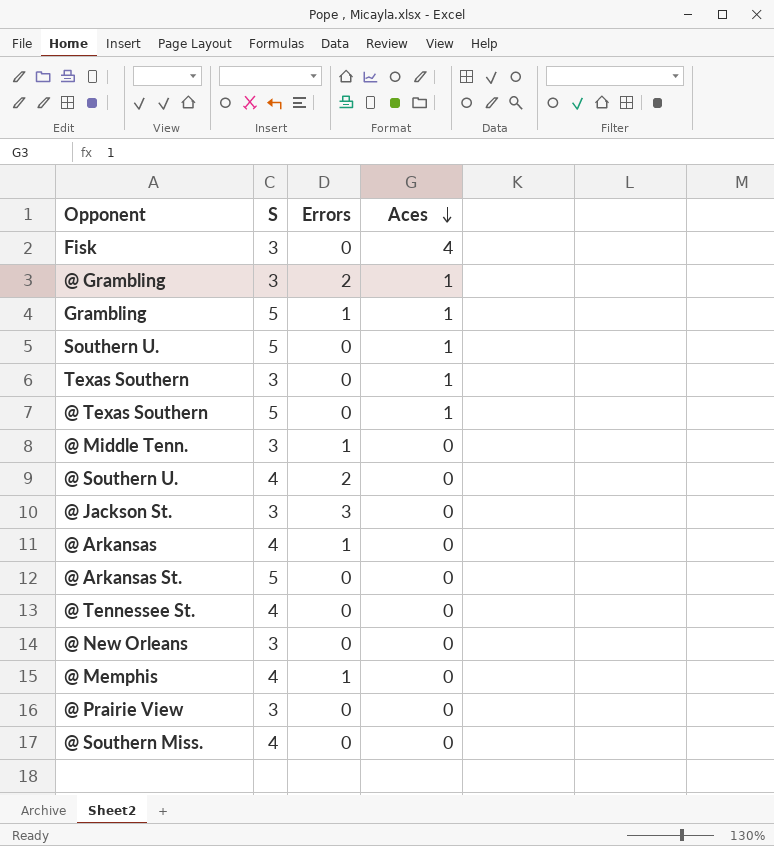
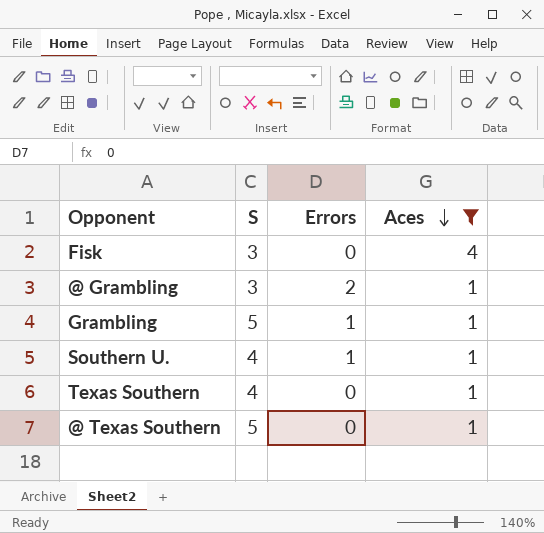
filter: none -> Aces != 0
Southern U. | S: 5 -> 4
Southern U. | Errors: 0 -> 1
Texas Southern | S: 3 -> 4

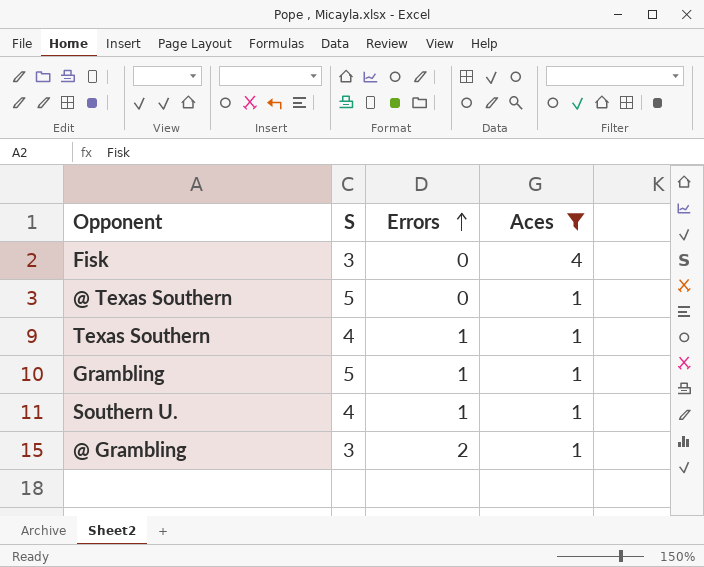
row order: Aces descending -> Errors ascending
Texas Southern | Errors: 0 -> 1

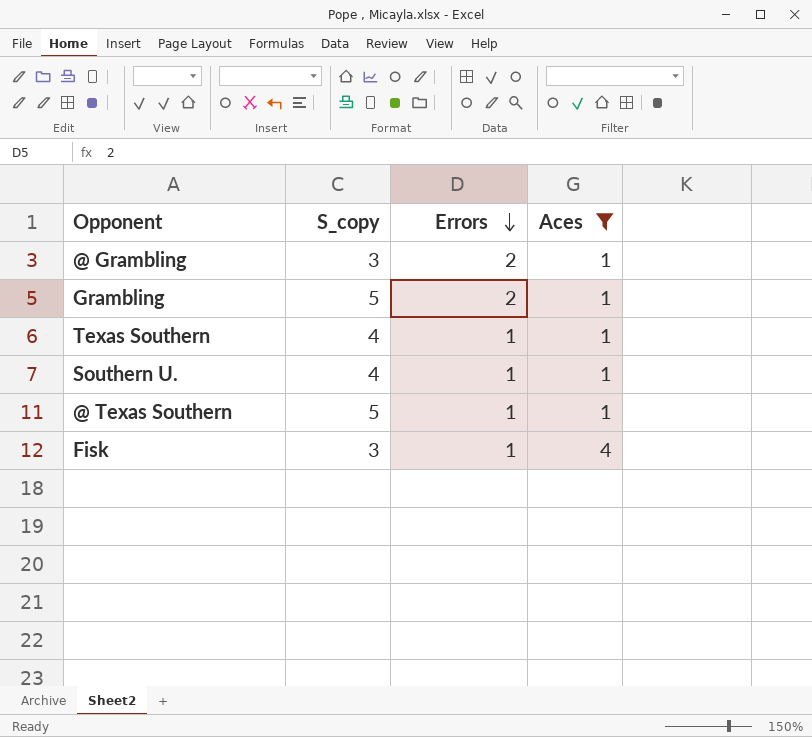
row order: Errors ascending -> Errors descending
column name: S -> S_copy
Grambling | Errors: 1 -> 2
@ Texas Southern | Errors: 0 -> 1
Fisk | Errors: 0 -> 1

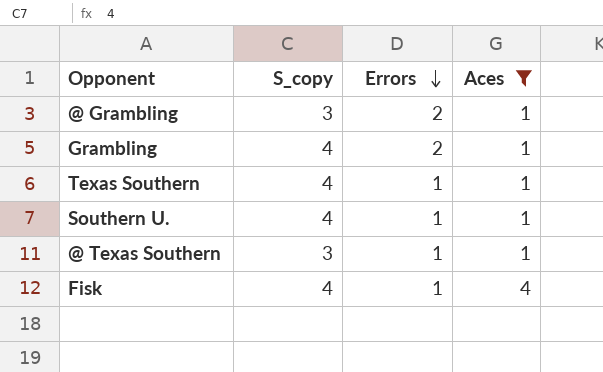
Grambling | S_copy: 5 -> 4
@ Texas Southern | S_copy: 5 -> 3
Fisk | S_copy: 3 -> 4

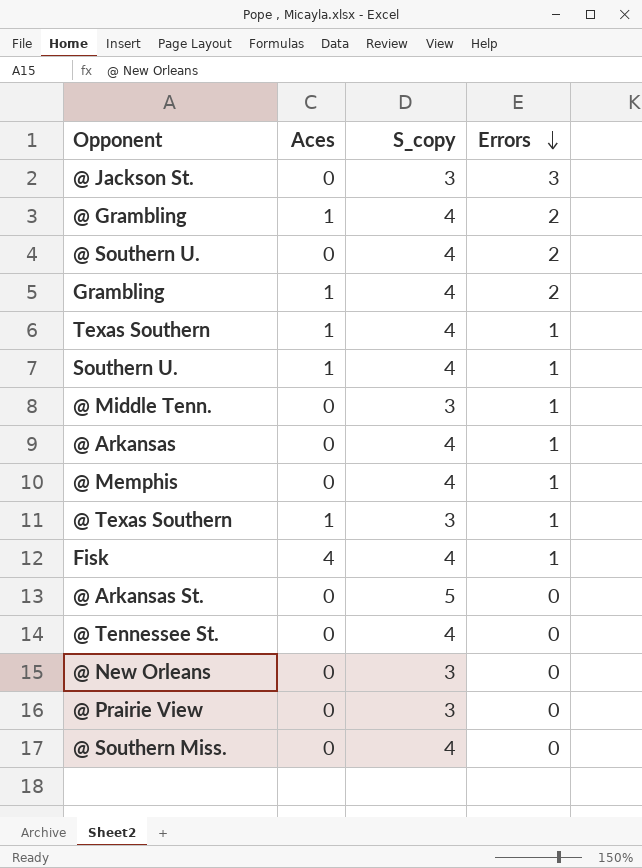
filter: Aces != 0 -> none
column Aces | position: 4 -> 2
@ Grambling | S_copy: 3 -> 4

